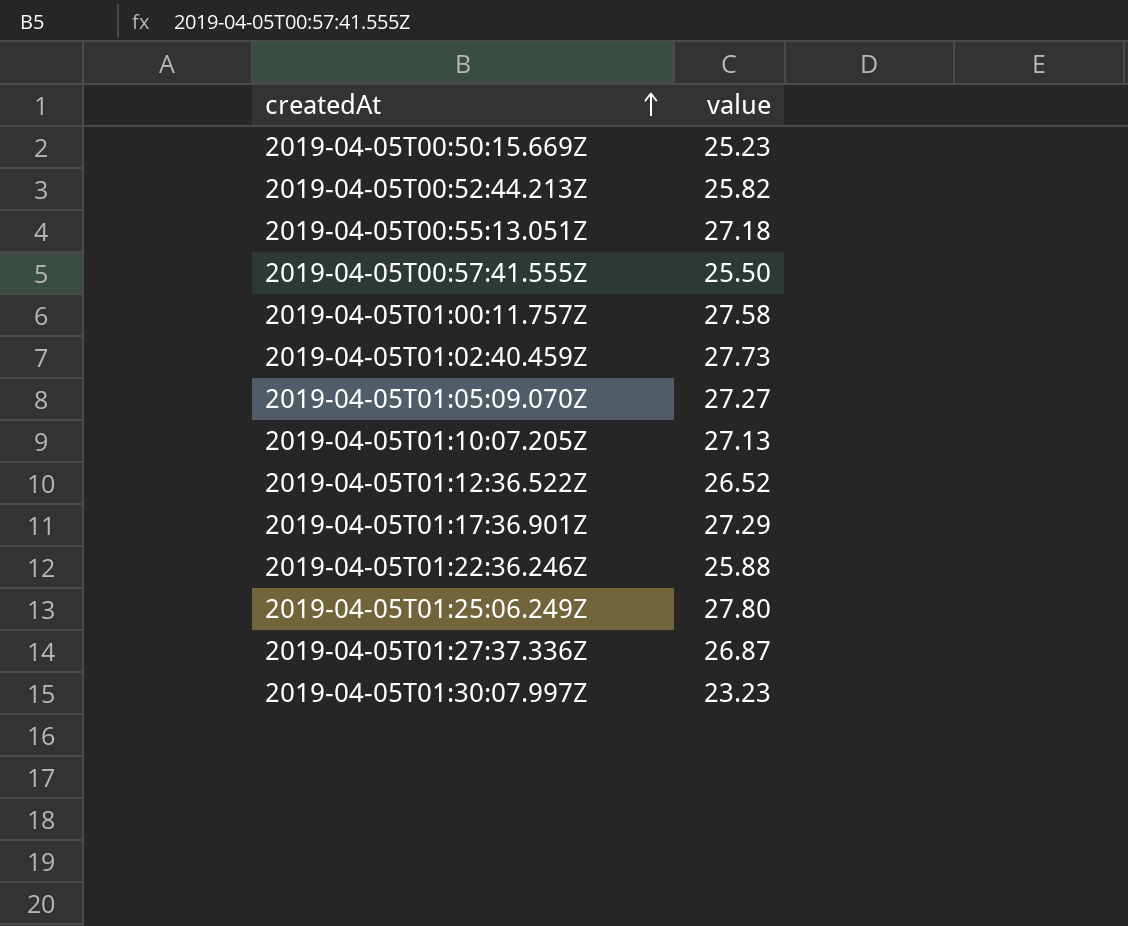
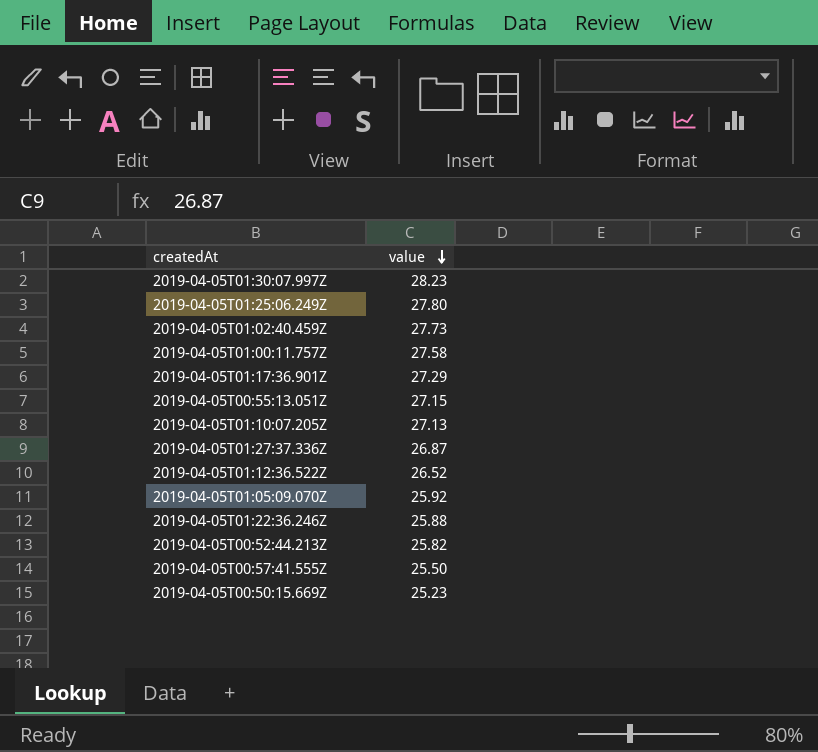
row order: createdAt ascending -> value descending
2019-04-05T01:30:07.997Z | value: 23.23 -> 28.23
2019-04-05T00:55:13.051Z | value: 27.18 -> 27.15
2019-04-05T01:05:09.070Z | value: 27.27 -> 25.92

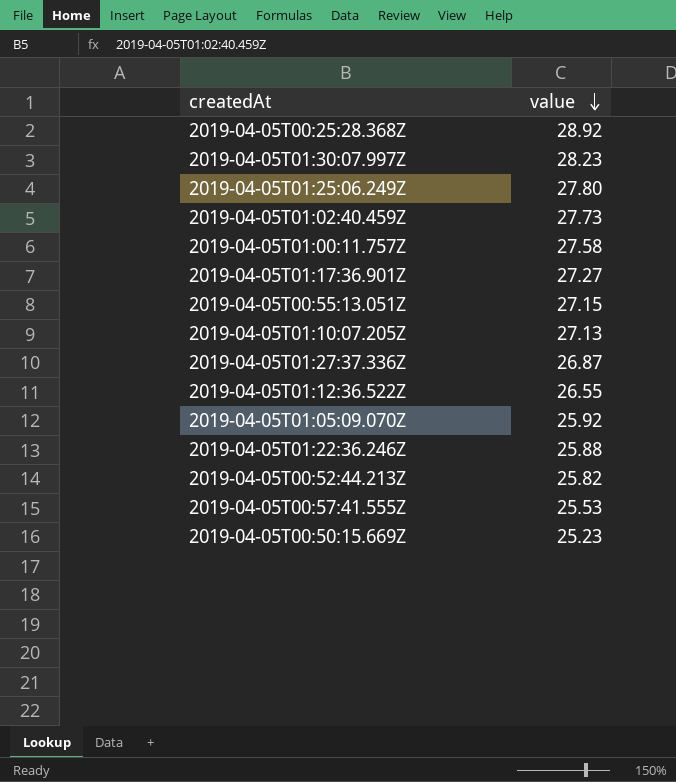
row 2019-04-05T00:25:28.368Z: none -> 28.92
2019-04-05T01:17:36.901Z | value: 27.29 -> 27.27
2019-04-05T01:12:36.522Z | value: 26.52 -> 26.55
2019-04-05T00:57:41.555Z | value: 25.50 -> 25.53

